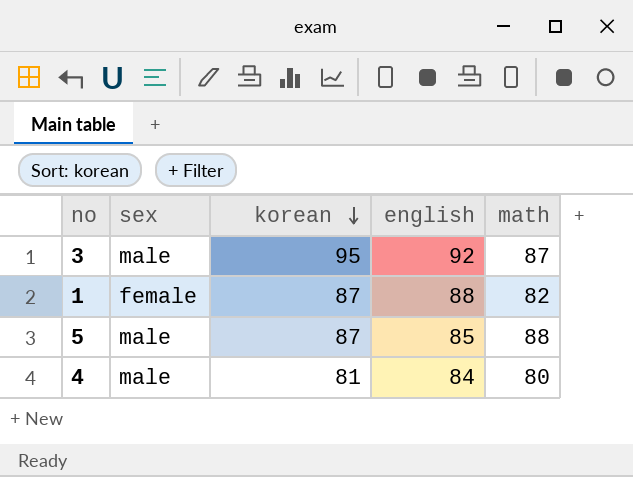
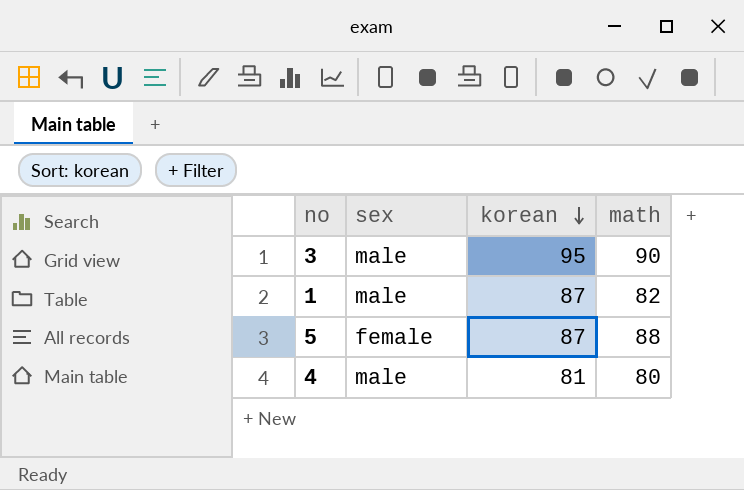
column english | position: 4 -> none
3 | math: 87 -> 90
1 | sex: female -> male
5 | sex: male -> female

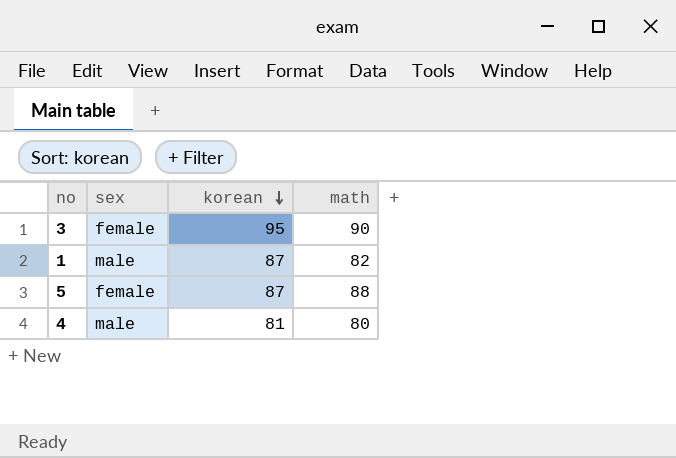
3 | sex: male -> female

